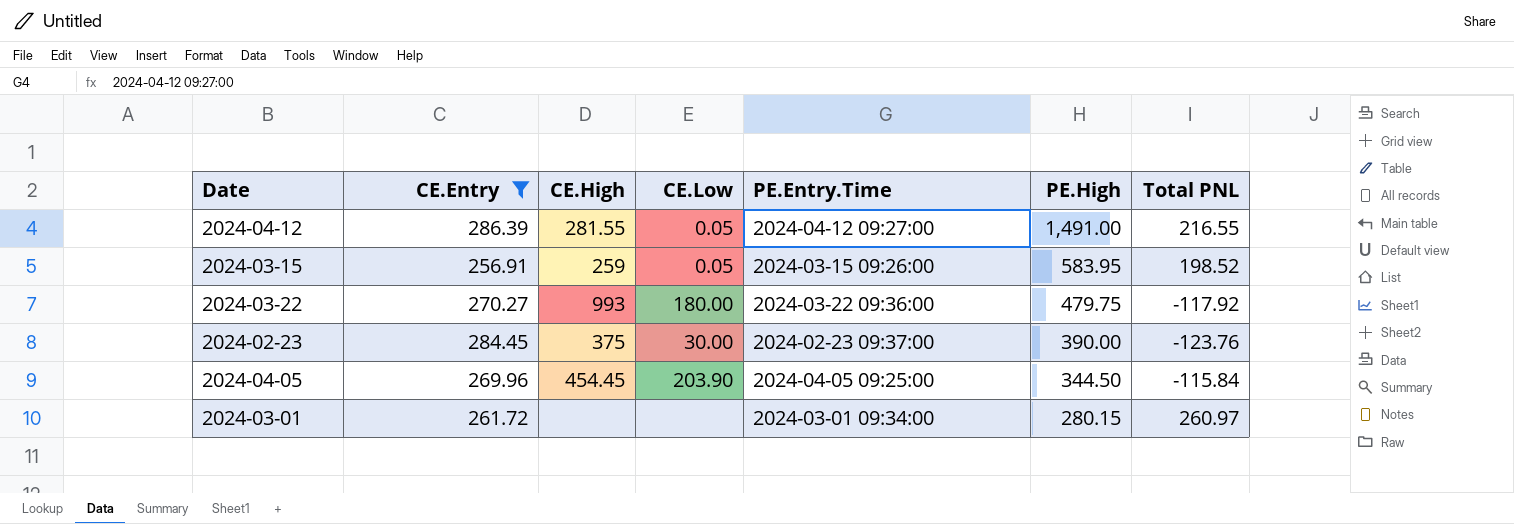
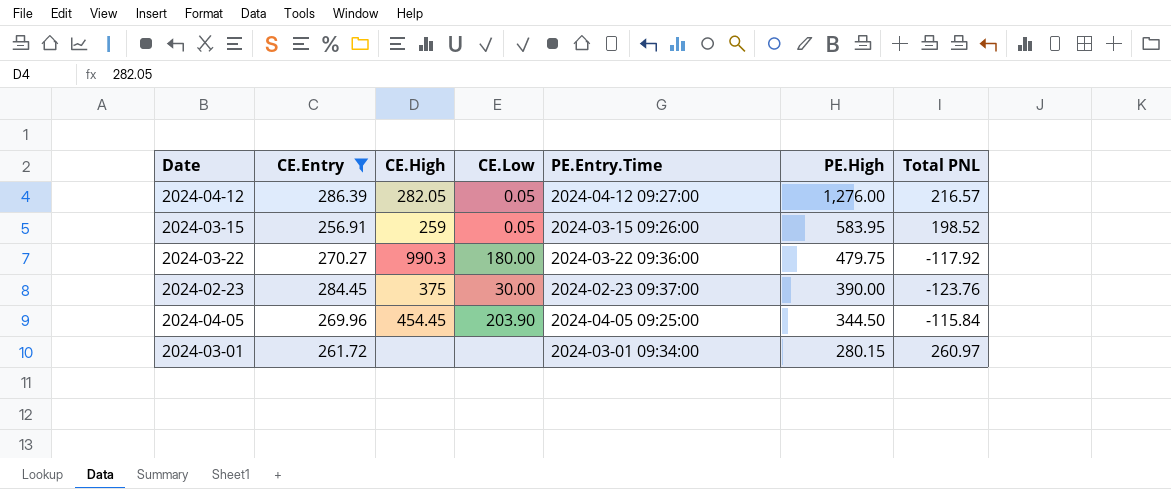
2024-04-12 | CE.High: 281.55 -> 282.05
2024-04-12 | PE.High: 1,491.00 -> 1,276.00
2024-04-12 | Total PNL: 216.55 -> 216.57
2024-03-22 | CE.High: 993 -> 990.3

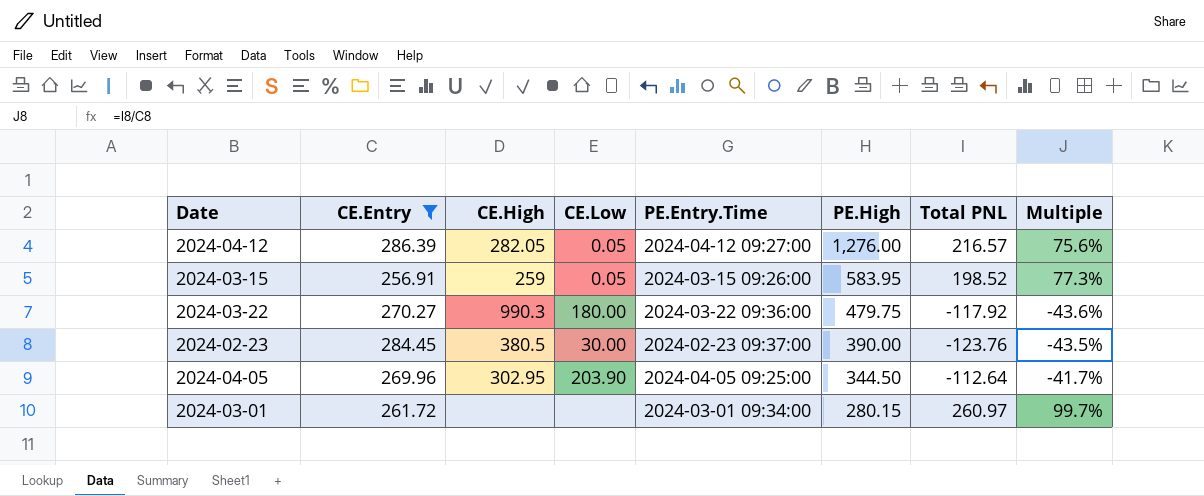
column Multiple | formula: none -> [Total PNL] / [CE.Entry]
2024-02-23 | CE.High: 375 -> 380.5
2024-04-05 | CE.High: 454.45 -> 302.95
2024-04-05 | Total PNL: -115.84 -> -112.64

